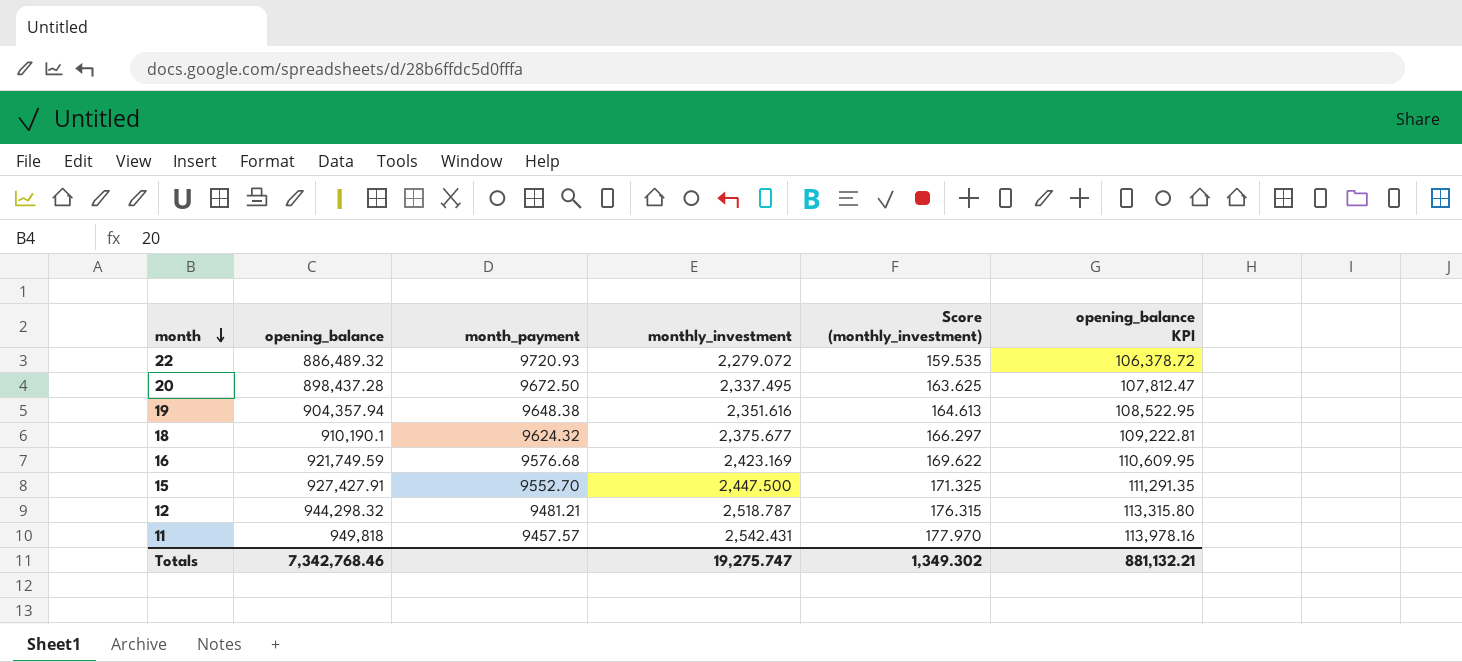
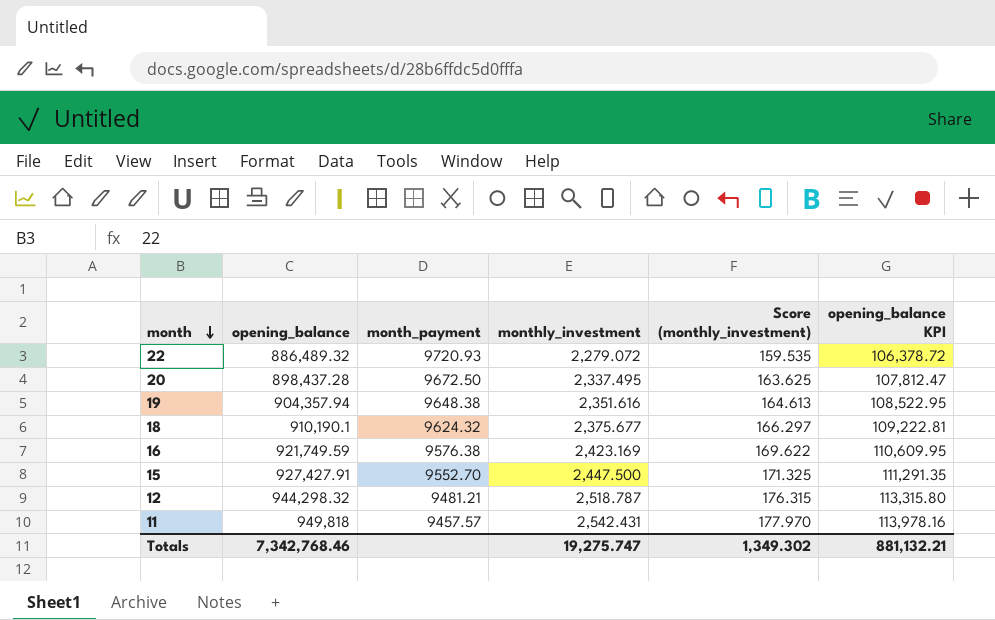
16 | month_payment: 9576.68 -> 9576.38

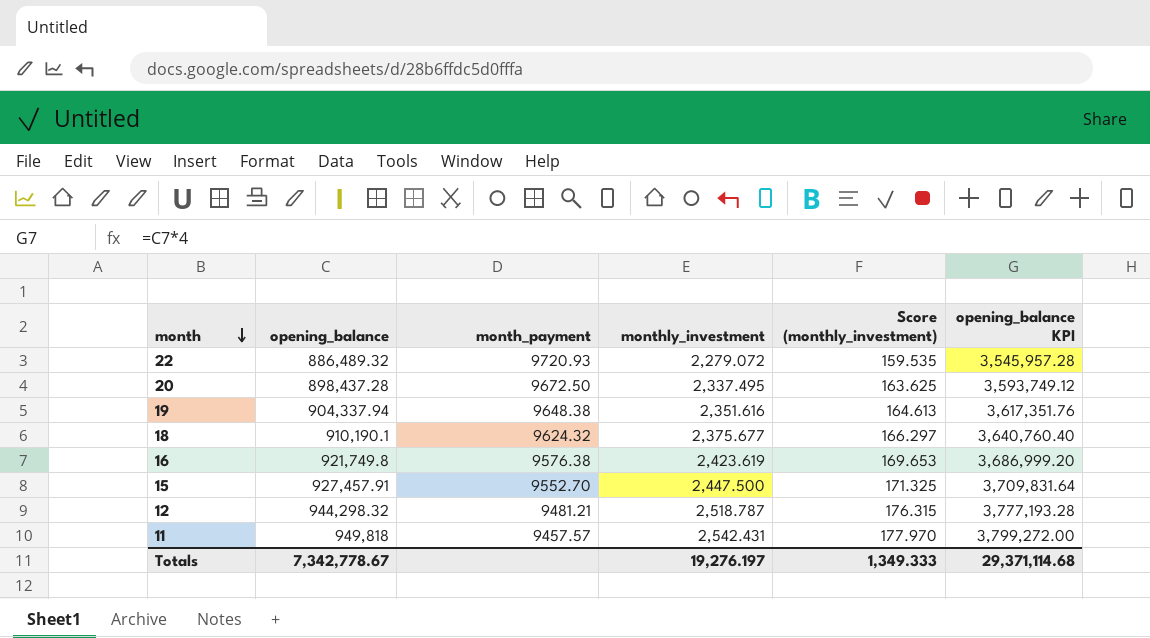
column opening_balance KPI | formula: [opening_balance] * 0.12 -> [opening_balance] * 4
19 | opening_balance: 904,357.94 -> 904,337.94
16 | opening_balance: 921,749.59 -> 921,749.8
16 | monthly_investment: 2,423.169 -> 2,423.619
16 | Score (monthly_investment): 169.622 -> 169.653
15 | opening_balance: 927,427.91 -> 927,457.91
Totals | opening_balance: 7,342,768.46 -> 7,342,778.67
Totals | monthly_investment: 19,275.747 -> 19,276.197
Totals | Score (monthly_investment): 1,349.302 -> 1,349.333
Totals | opening_balance KPI: 881,132.21 -> 29,371,114.68

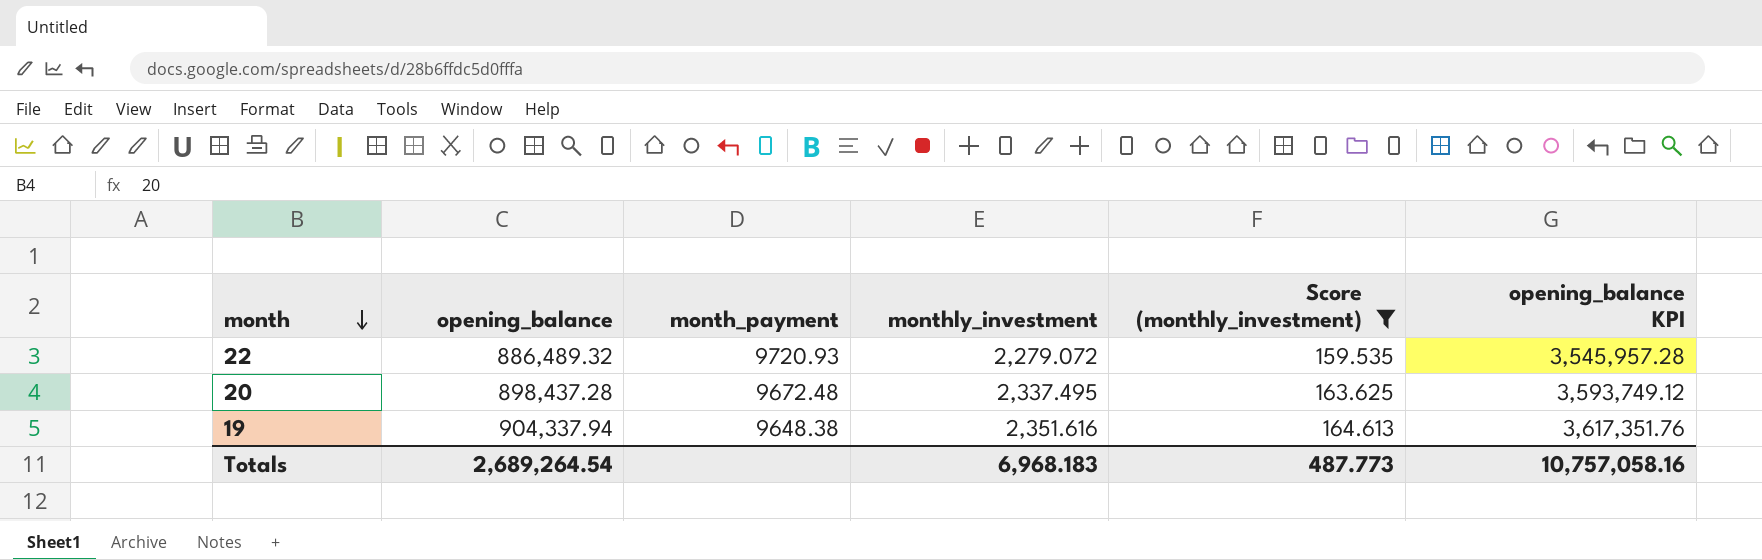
filter: none -> Score (monthly_investment) <= 164.613
20 | month_payment: 9672.50 -> 9672.48
Totals | opening_balance: 7,342,778.67 -> 2,689,264.54
Totals | monthly_investment: 19,276.197 -> 6,968.183
Totals | Score (monthly_investment): 1,349.333 -> 487.773
Totals | opening_balance KPI: 29,371,114.68 -> 10,757,058.16

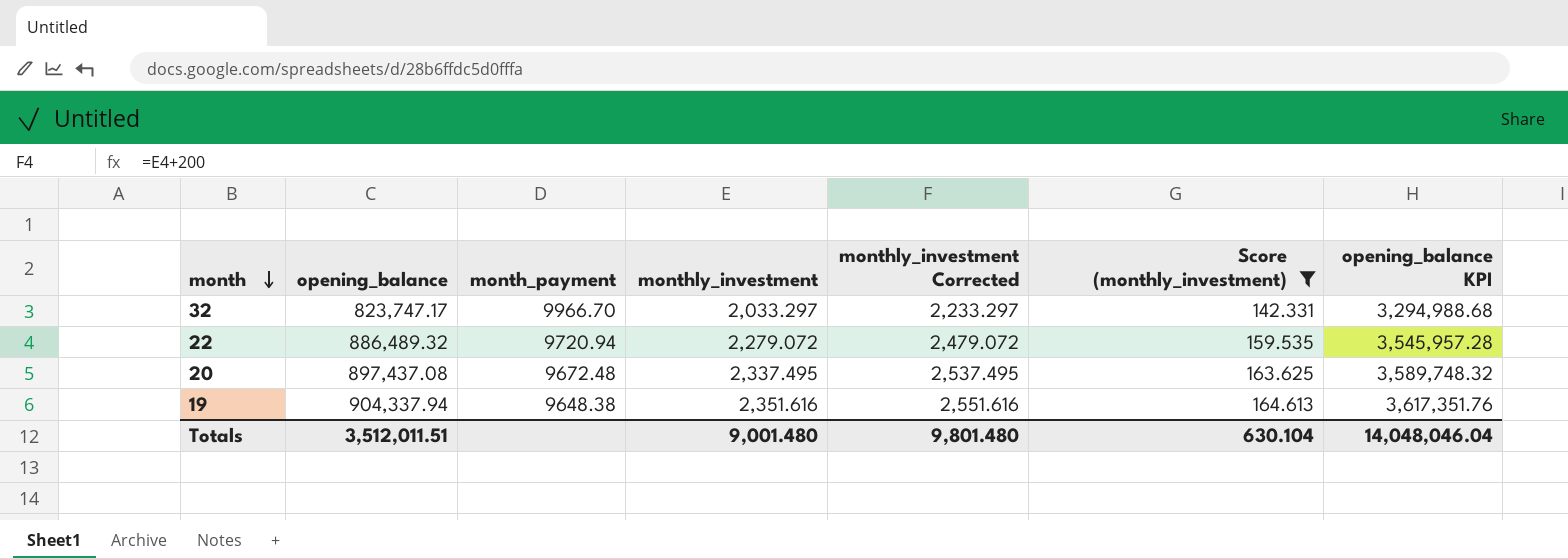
column monthly_investment Corrected | formula: none -> [monthly_investment] + 200
row 32: none -> 823,747.17 | 9966.70 | 2,033.297 | 2,233.297 | 142.331 | 3,294,988.68
22 | month_payment: 9720.93 -> 9720.94
20 | opening_balance: 898,437.28 -> 897,437.08
20 | opening_balance KPI: 3,593,749.12 -> 3,589,748.32
Totals | opening_balance: 2,689,264.54 -> 3,512,011.51
Totals | monthly_investment: 6,968.183 -> 9,001.480
Totals | Score (monthly_investment): 487.773 -> 630.104
Totals | opening_balance KPI: 10,757,058.16 -> 14,048,046.04

